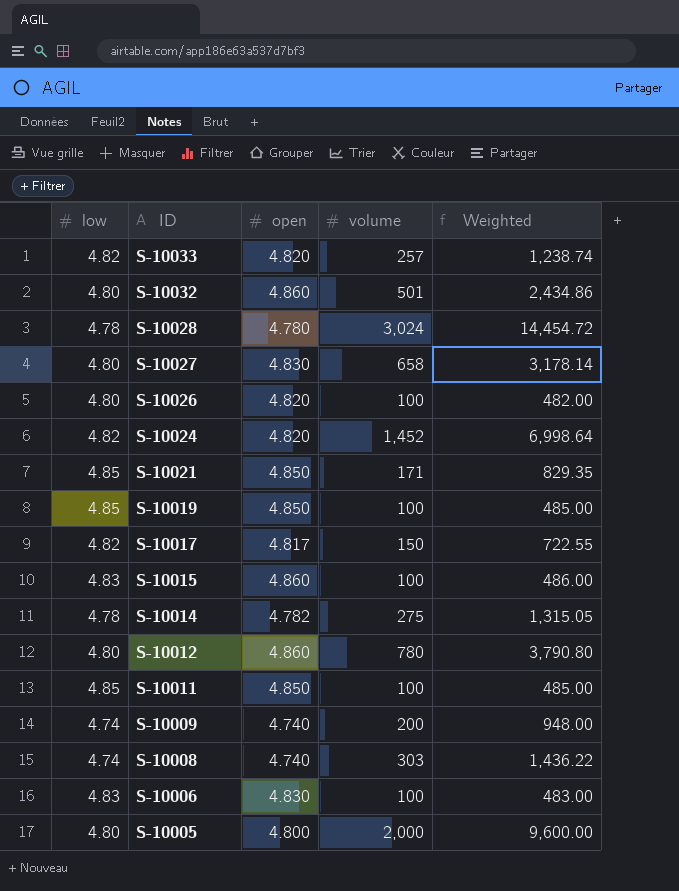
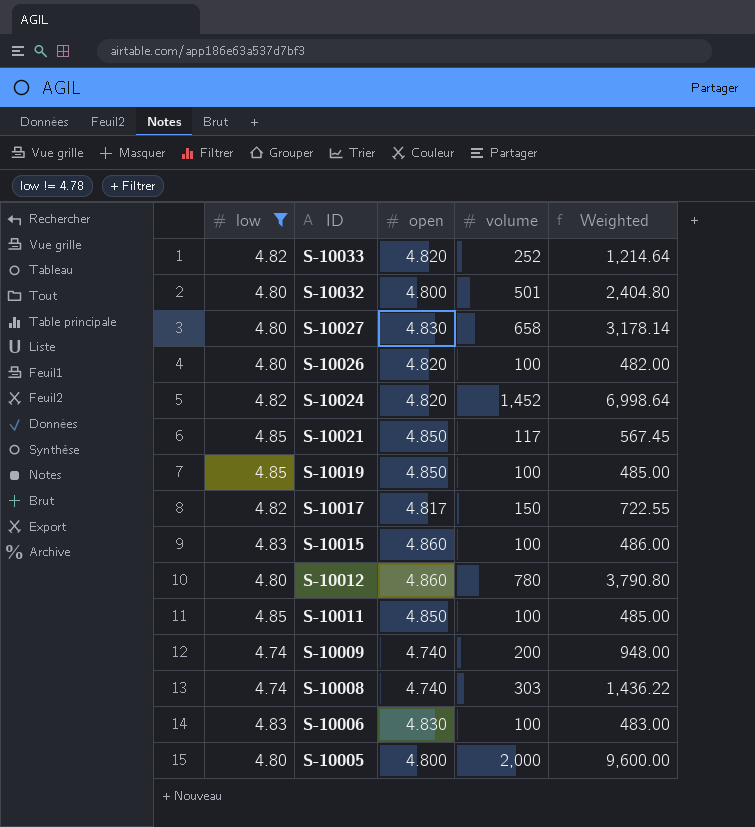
filter: none -> low != 4.78
S-10033 | volume: 257 -> 252
S-10033 | Weighted: 1,238.74 -> 1,214.64
S-10032 | open: 4.860 -> 4.800
S-10032 | Weighted: 2,434.86 -> 2,404.80
S-10021 | volume: 171 -> 117
S-10021 | Weighted: 829.35 -> 567.45

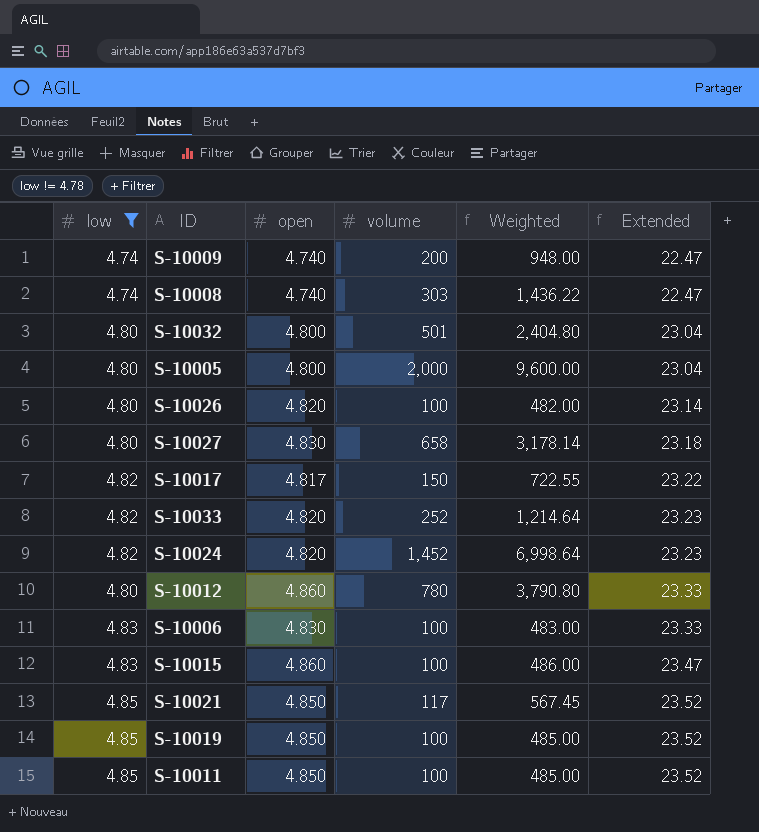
row order: ID descending -> Extended ascending
column Extended | formula: none -> [low] * [open]

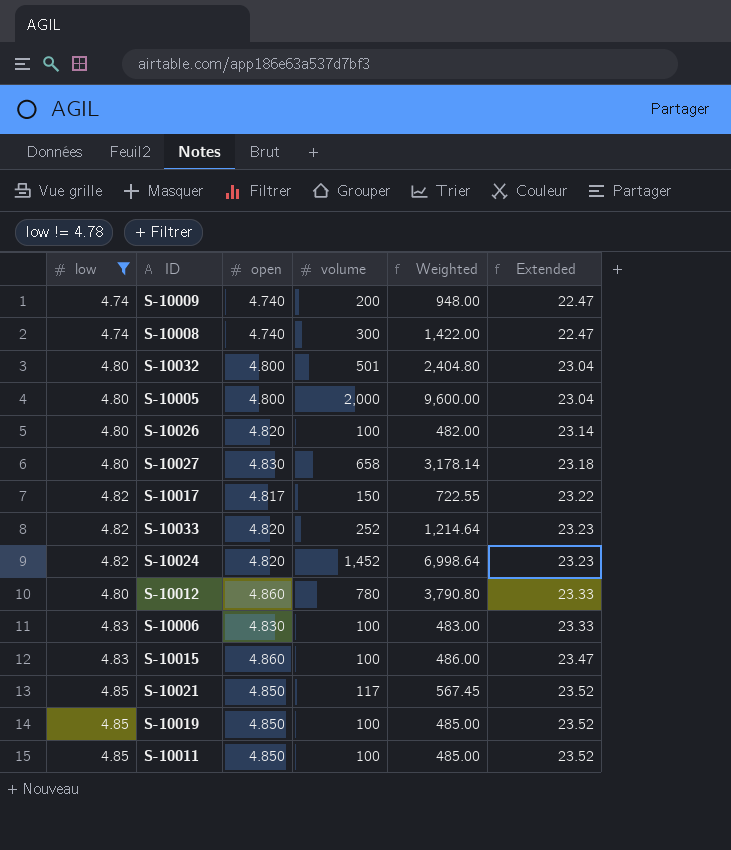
S-10008 | volume: 303 -> 300
S-10008 | Weighted: 1,436.22 -> 1,422.00

